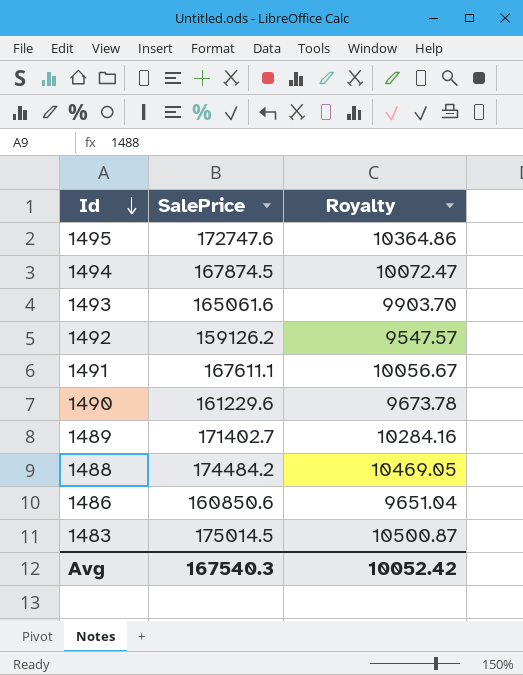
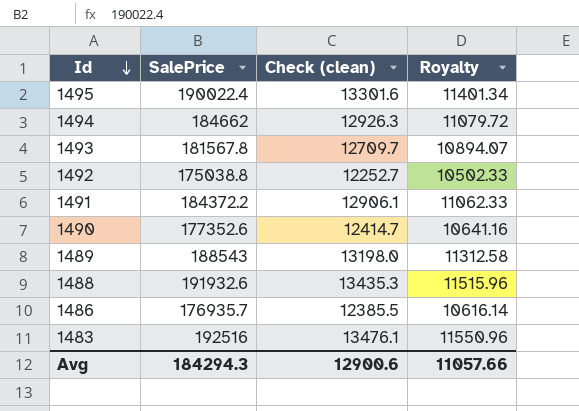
column Check (clean) | formula: none -> [SalePrice] * 0.07
1495 | SalePrice: 172747.6 -> 190022.4
1495 | Royalty: 10364.86 -> 11401.34
1494 | SalePrice: 167874.5 -> 184662
1494 | Royalty: 10072.47 -> 11079.72
1493 | SalePrice: 165061.6 -> 181567.8
1493 | Royalty: 9903.70 -> 10894.07
1492 | SalePrice: 159126.2 -> 175038.8
1492 | Royalty: 9547.57 -> 10502.33
1491 | SalePrice: 167611.1 -> 184372.2
1491 | Royalty: 10056.67 -> 11062.33
1490 | SalePrice: 161229.6 -> 177352.6
1490 | Royalty: 9673.78 -> 10641.16
1489 | SalePrice: 171402.7 -> 188543
1489 | Royalty: 10284.16 -> 11312.58
1488 | SalePrice: 174484.2 -> 191932.6
1488 | Royalty: 10469.05 -> 11515.96
1486 | SalePrice: 160850.6 -> 176935.7
1486 | Royalty: 9651.04 -> 10616.14
1483 | SalePrice: 175014.5 -> 192516
1483 | Royalty: 10500.87 -> 11550.96
Avg | SalePrice: 167540.3 -> 184294.3
Avg | Royalty: 10052.42 -> 11057.66

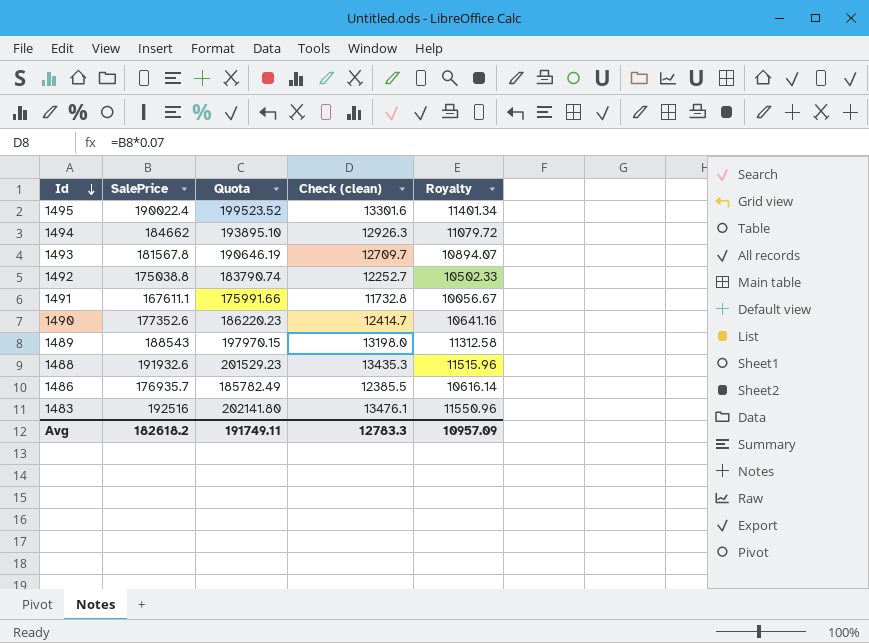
column Quota | formula: none -> [SalePrice] * 1.05
1491 | SalePrice: 184372.2 -> 167611.1
1491 | Check (clean): 12906.1 -> 11732.8
1491 | Royalty: 11062.33 -> 10056.67
Avg | SalePrice: 184294.3 -> 182618.2
Avg | Check (clean): 12900.6 -> 12783.3
Avg | Royalty: 11057.66 -> 10957.09

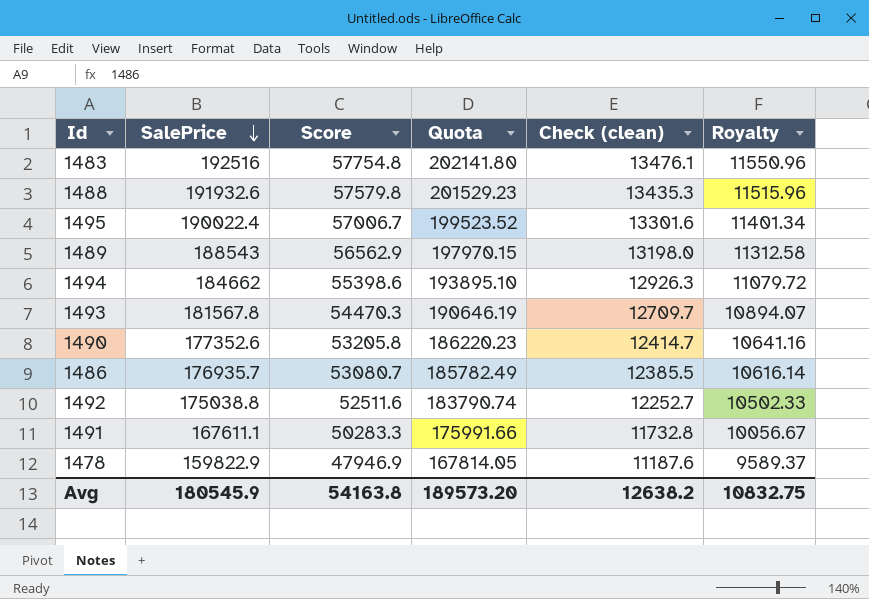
row order: Id descending -> SalePrice descending
column Score | formula: none -> [SalePrice] * 0.3
row 1478: none -> 159822.9 | 47946.9 | 167814.05 | 11187.6 | 9589.37
Avg | SalePrice: 182618.2 -> 180545.9
Avg | Quota: 191749.11 -> 189573.20
Avg | Check (clean): 12783.3 -> 12638.2
Avg | Royalty: 10957.09 -> 10832.75

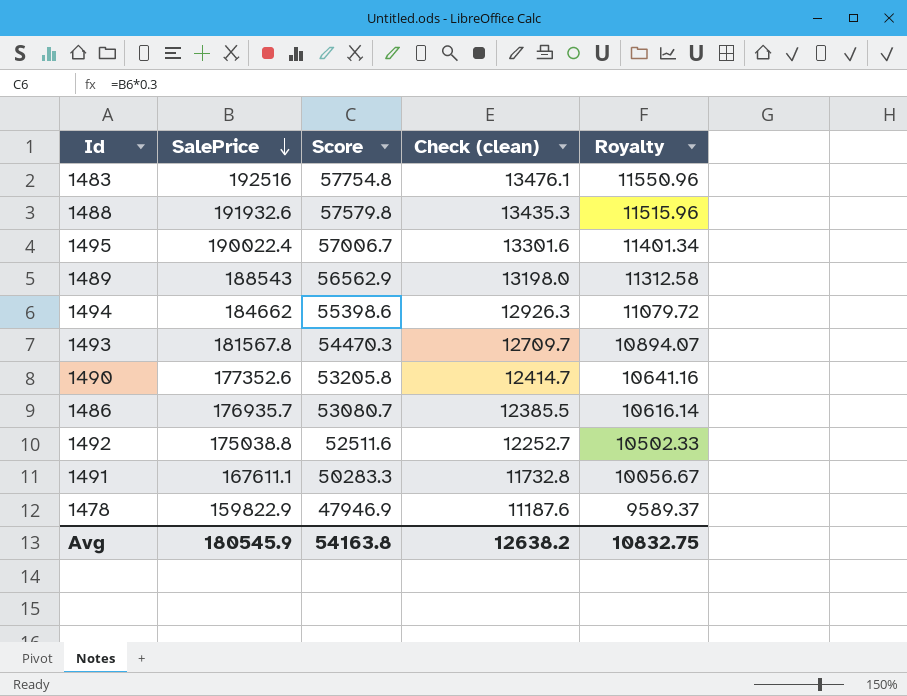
column Quota | formula: [SalePrice] * 1.05 -> none

